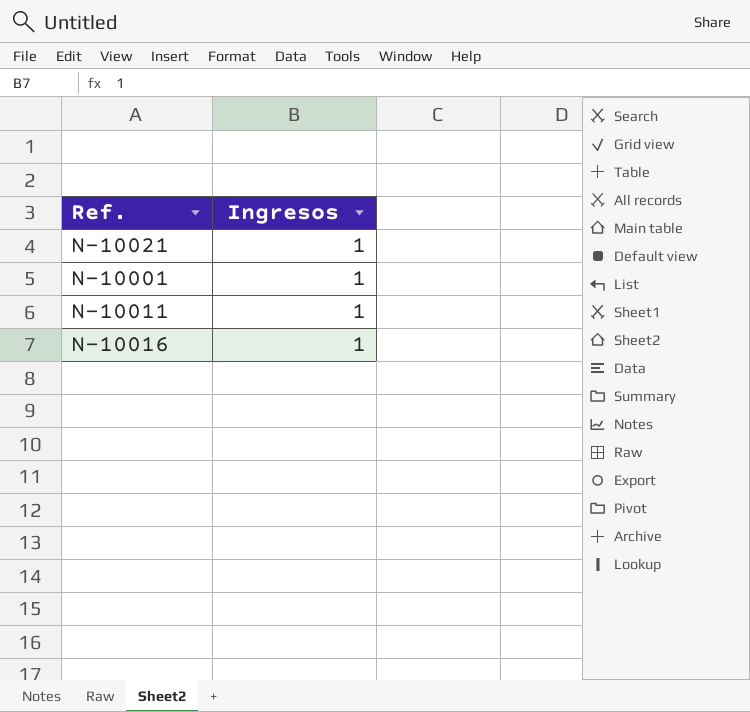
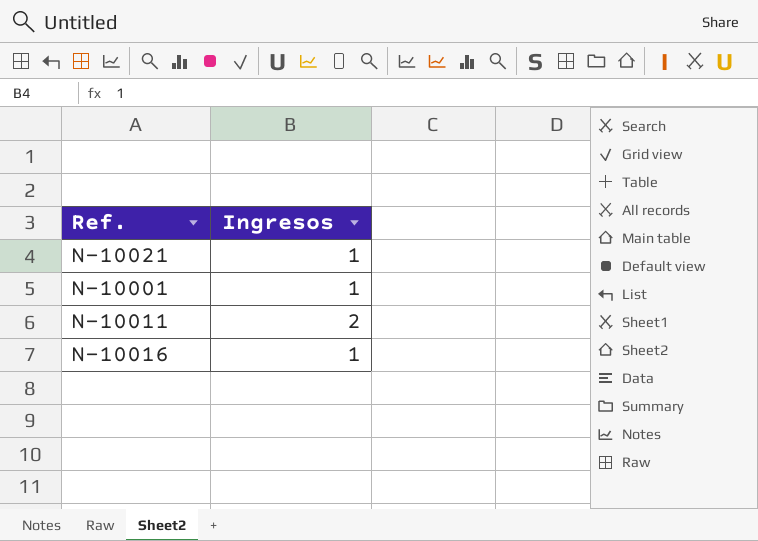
N-10011 | Ingresos: 1 -> 2

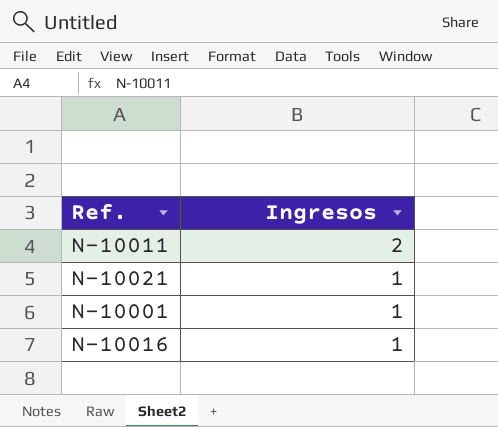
row order: none -> Ingresos descending

